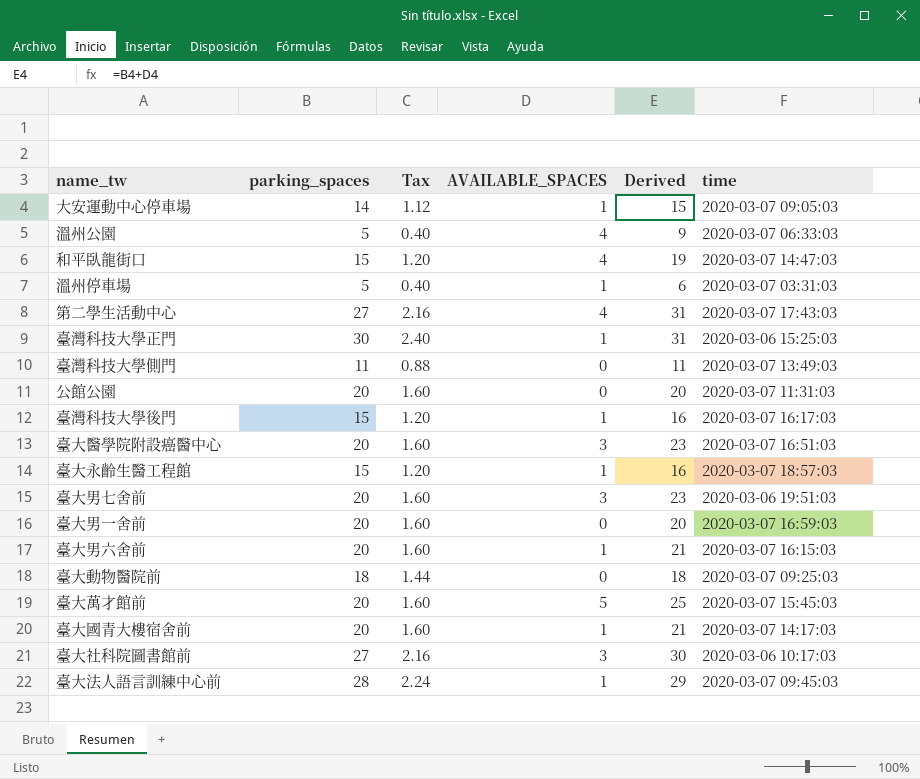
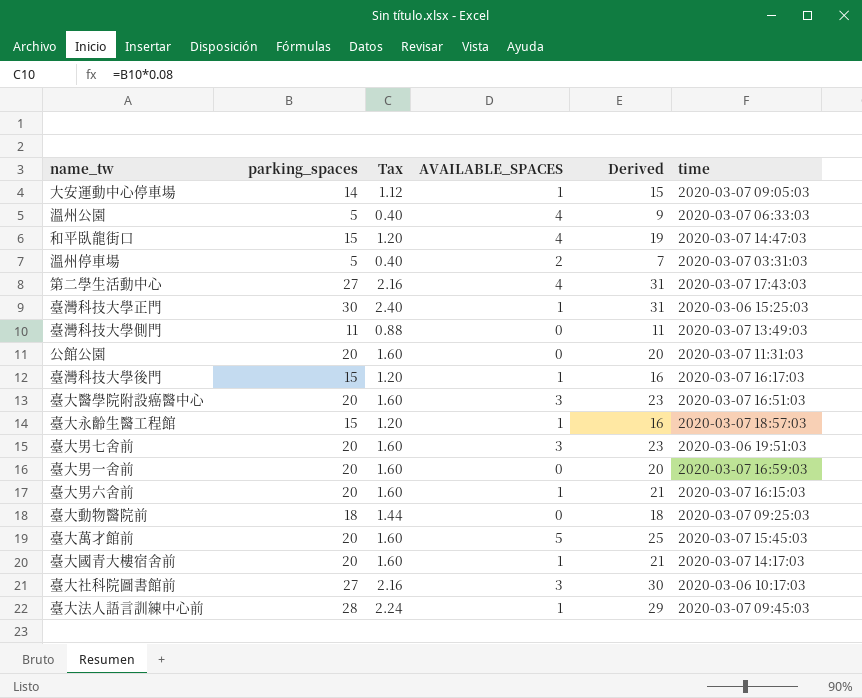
溫州停車場 | AVAILABLE_SPACES: 1 -> 2
溫州停車場 | Derived: 6 -> 7

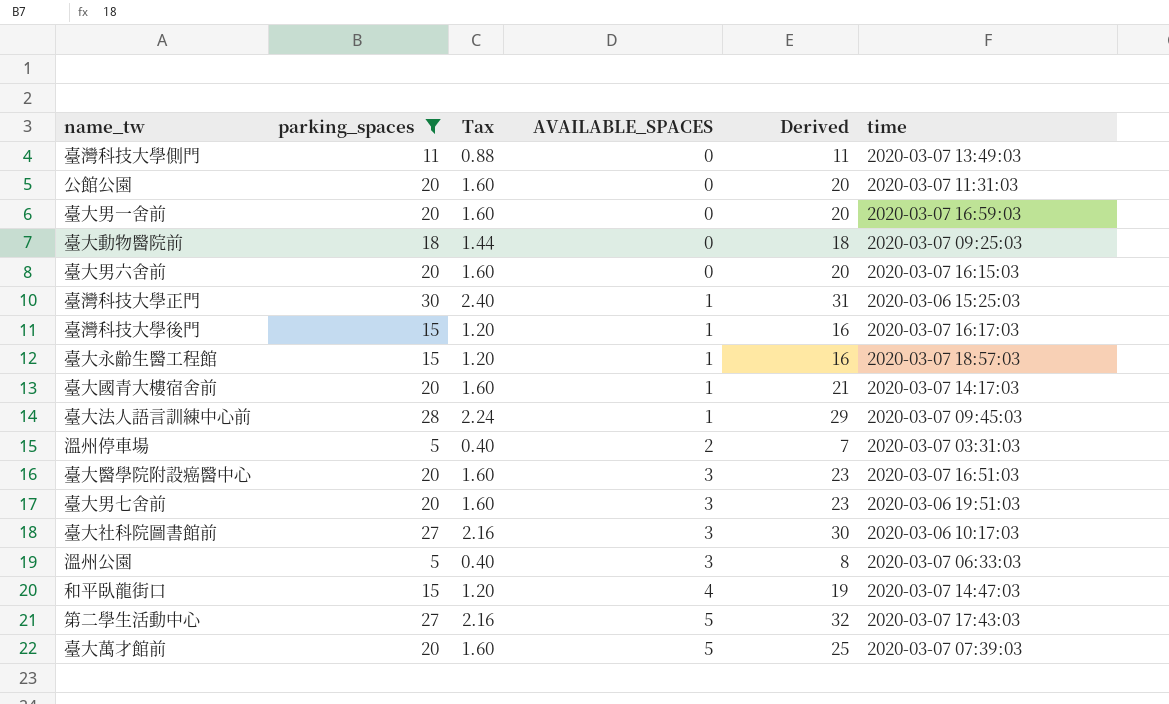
filter: none -> parking_spaces != 14
row order: none -> AVAILABLE_SPACES ascending
臺大男六舍前 | AVAILABLE_SPACES: 1 -> 0
臺大男六舍前 | Derived: 21 -> 20
溫州公園 | AVAILABLE_SPACES: 4 -> 3
溫州公園 | Derived: 9 -> 8
第二學生活動中心 | AVAILABLE_SPACES: 4 -> 5
第二學生活動中心 | Derived: 31 -> 32
臺大萬才館前 | time: 2020-03-07 15:45:03 -> 2020-03-07 07:39:03

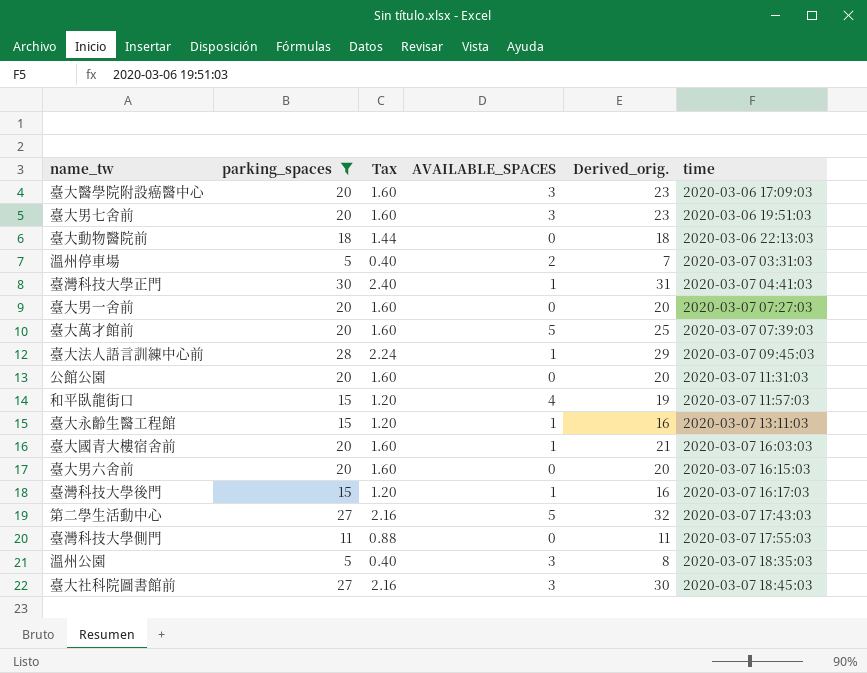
row order: AVAILABLE_SPACES ascending -> time ascending
column name: Derived -> Derived_orig.
臺大醫學院附設癌醫中心 | time: 2020-03-07 16:51:03 -> 2020-03-06 17:09:03
臺大動物醫院前 | time: 2020-03-07 09:25:03 -> 2020-03-06 22:13:03
臺灣科技大學正門 | time: 2020-03-06 15:25:03 -> 2020-03-07 04:41:03
臺大男一舍前 | time: 2020-03-07 16:59:03 -> 2020-03-07 07:27:03
和平臥龍街口 | time: 2020-03-07 14:47:03 -> 2020-03-07 11:57:03
臺大永齡生醫工程館 | time: 2020-03-07 18:57:03 -> 2020-03-07 13:11:03
臺大國青大樓宿舍前 | time: 2020-03-07 14:17:03 -> 2020-03-07 16:03:03
臺灣科技大學側門 | time: 2020-03-07 13:49:03 -> 2020-03-07 17:55:03
溫州公園 | time: 2020-03-07 06:33:03 -> 2020-03-07 18:35:03
臺大社科院圖書館前 | time: 2020-03-06 10:17:03 -> 2020-03-07 18:45:03

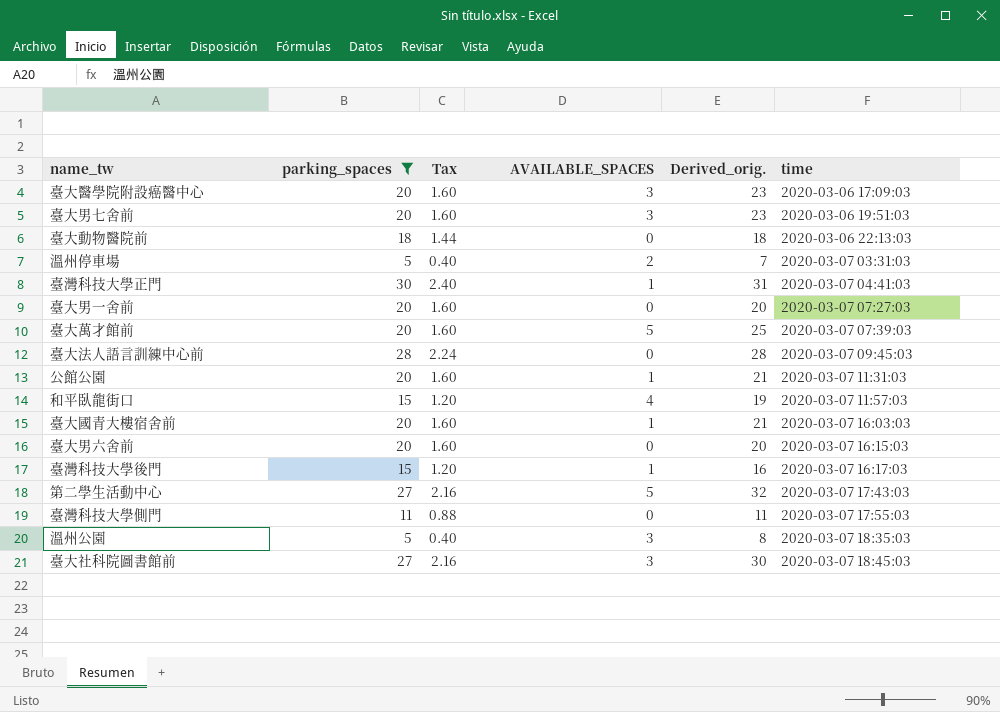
row 臺大永齡生醫工程館: 15 | 1.20 | 1 | 16 | 2020-03-07 13:11:03 -> none
臺大法人語言訓練中心前 | AVAILABLE_SPACES: 1 -> 0
臺大法人語言訓練中心前 | Derived_orig.: 29 -> 28
公館公園 | AVAILABLE_SPACES: 0 -> 1
公館公園 | Derived_orig.: 20 -> 21

